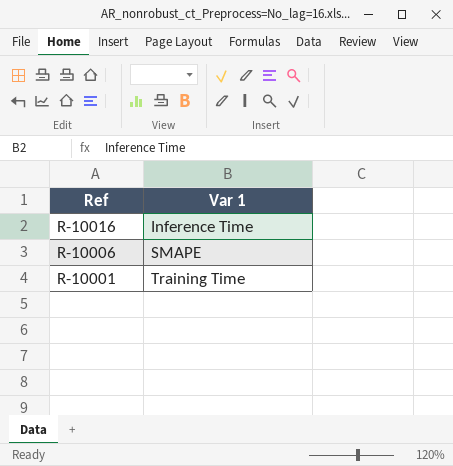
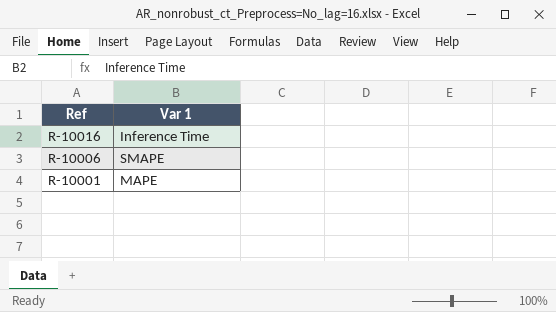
R-10001 | Var 1: Training Time -> MAPE

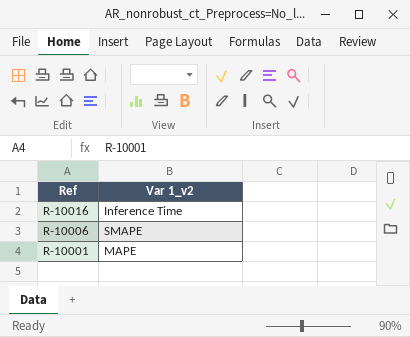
column name: Var 1 -> Var 1_v2

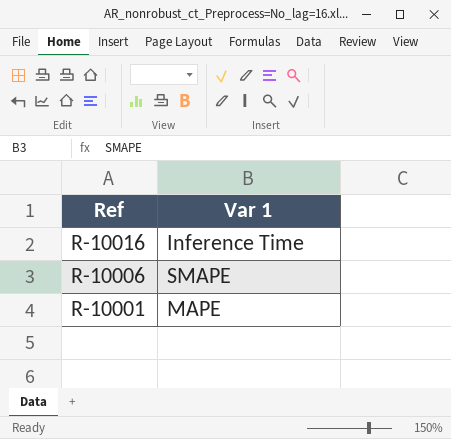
column name: Var 1_v2 -> Var 1

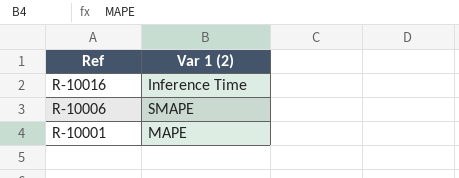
column name: Var 1 -> Var 1 (2)

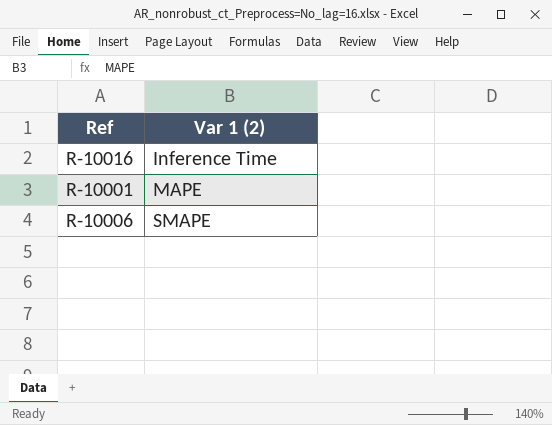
row order: Ref descending -> Var 1 (2) ascending

